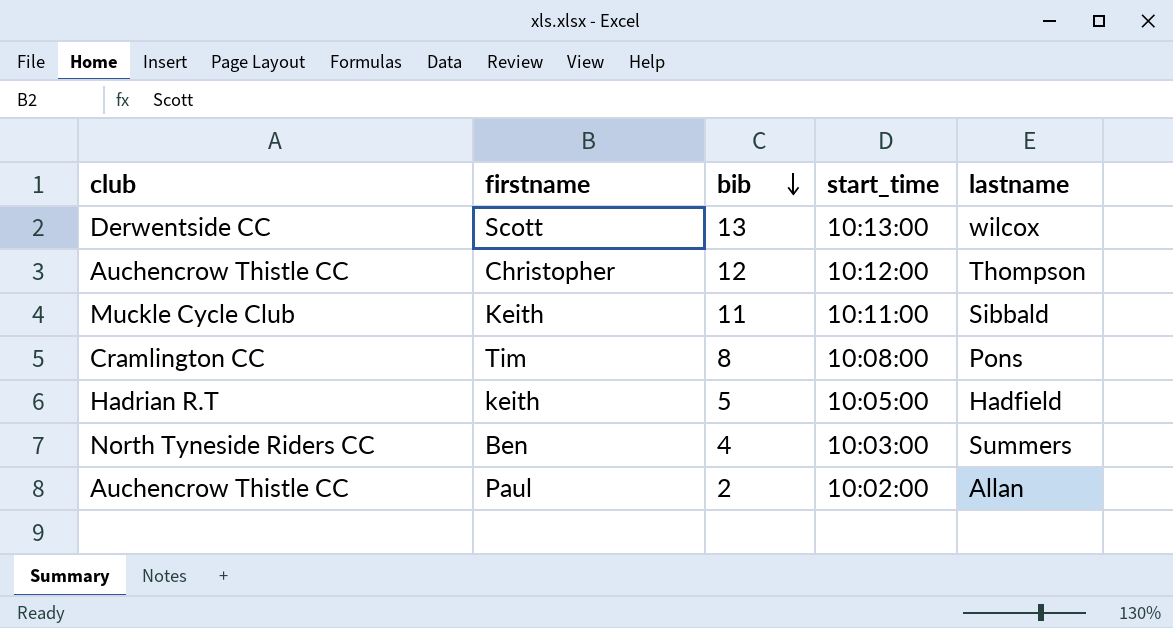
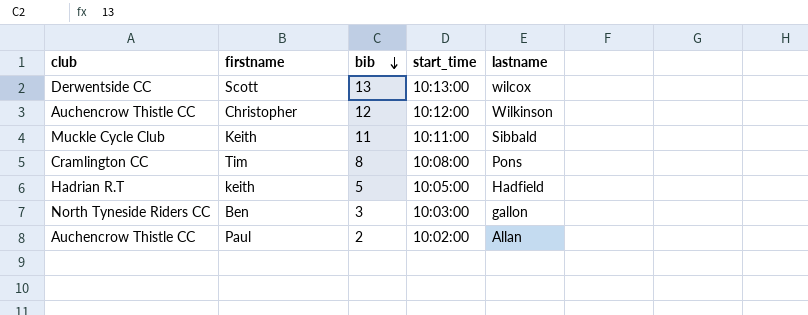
Christopher | lastname: Thompson -> Wilkinson
Ben | bib: 4 -> 3
Ben | lastname: Summers -> gallon

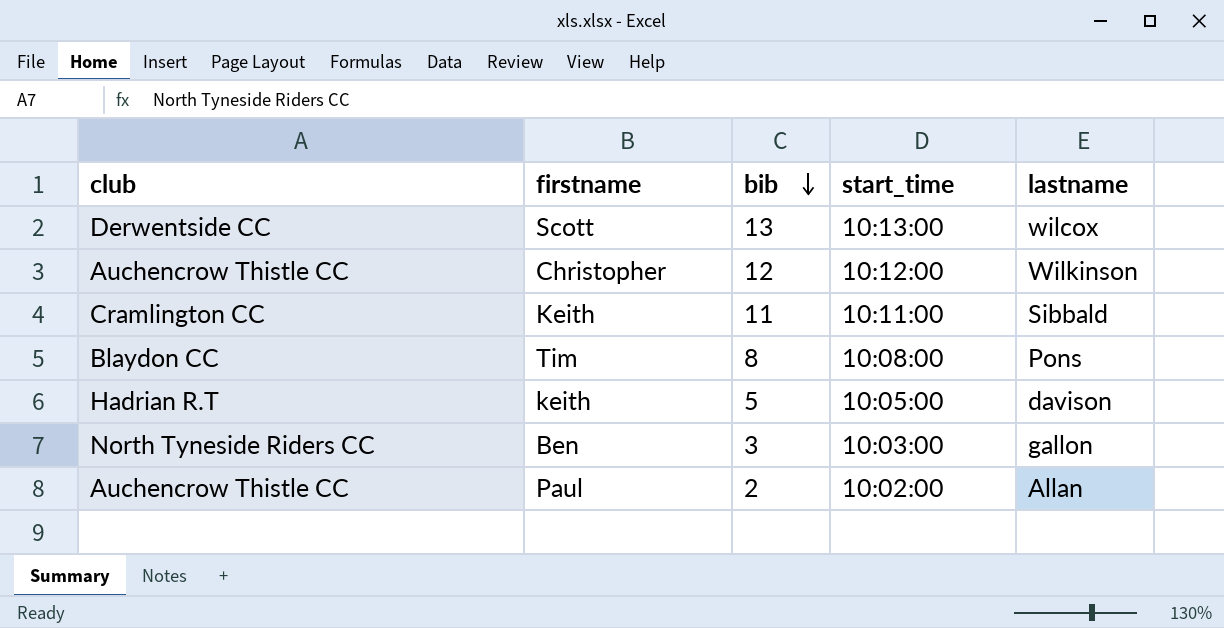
Keith | club: Muckle Cycle Club -> Cramlington CC
Tim | club: Cramlington CC -> Blaydon CC
keith | lastname: Hadfield -> davison

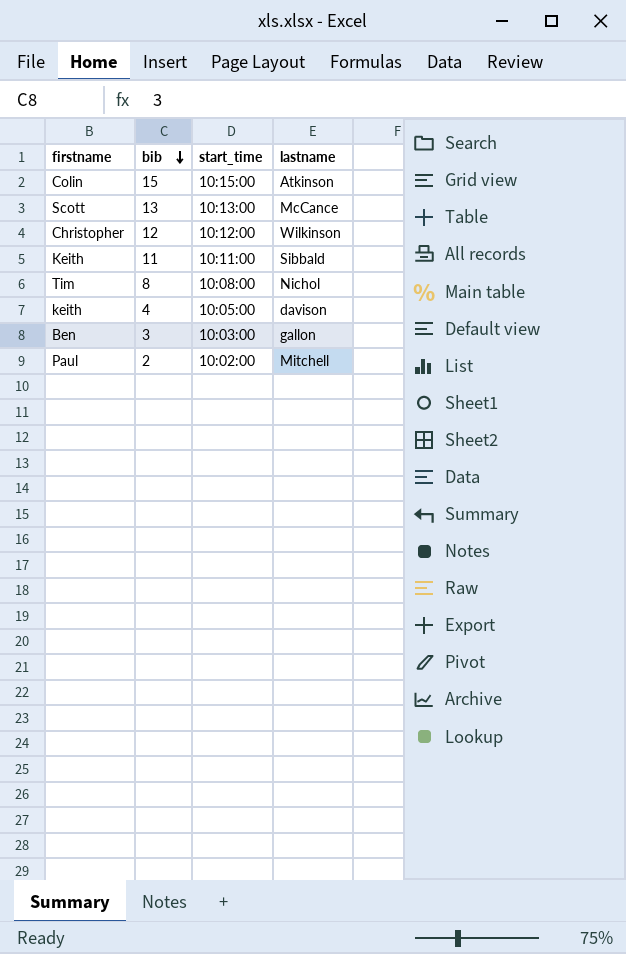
column club | position: 1 -> none
row Colin: none -> 15 | 10:15:00 | Atkinson
Scott | lastname: wilcox -> McCance
Tim | lastname: Pons -> Nichol
keith | bib: 5 -> 4
Paul | lastname: Allan -> Mitchell

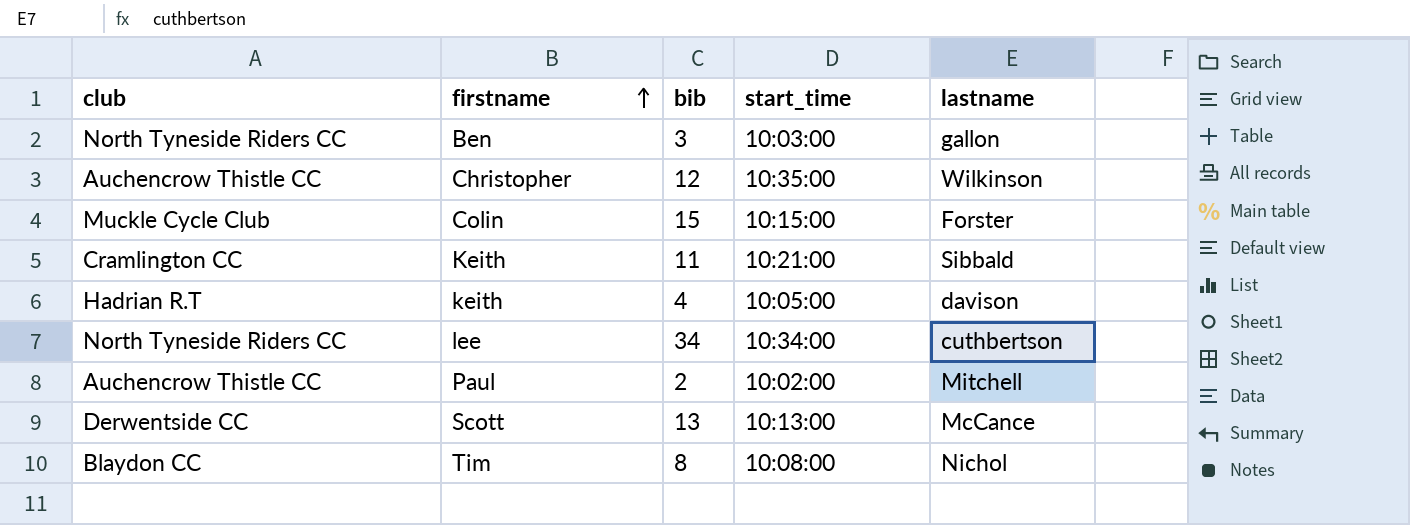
row order: bib descending -> firstname ascending
column club | position: none -> 1
Christopher | start_time: 10:12:00 -> 10:35:00
Colin | lastname: Atkinson -> Forster
Keith | start_time: 10:11:00 -> 10:21:00
row lee: none -> North Tyneside Riders CC | 34 | 10:34:00 | cuthbertson

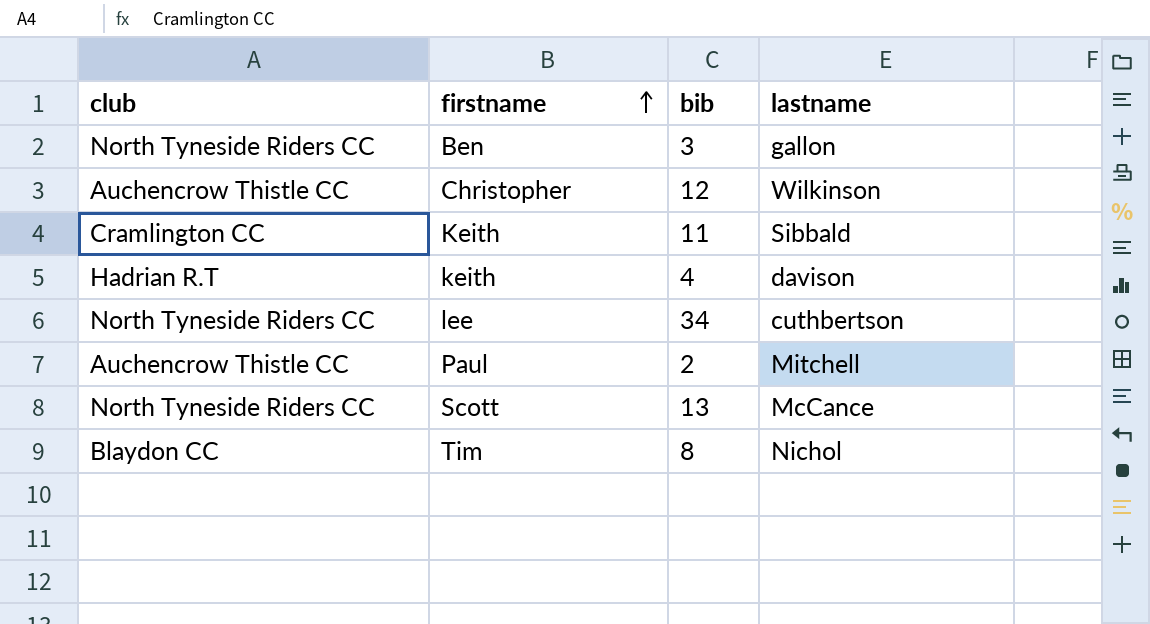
column start_time | position: 4 -> none
row Colin: Muckle Cycle Club | 15 | 10:15:00 | Forster -> none
Scott | club: Derwentside CC -> North Tyneside Riders CC

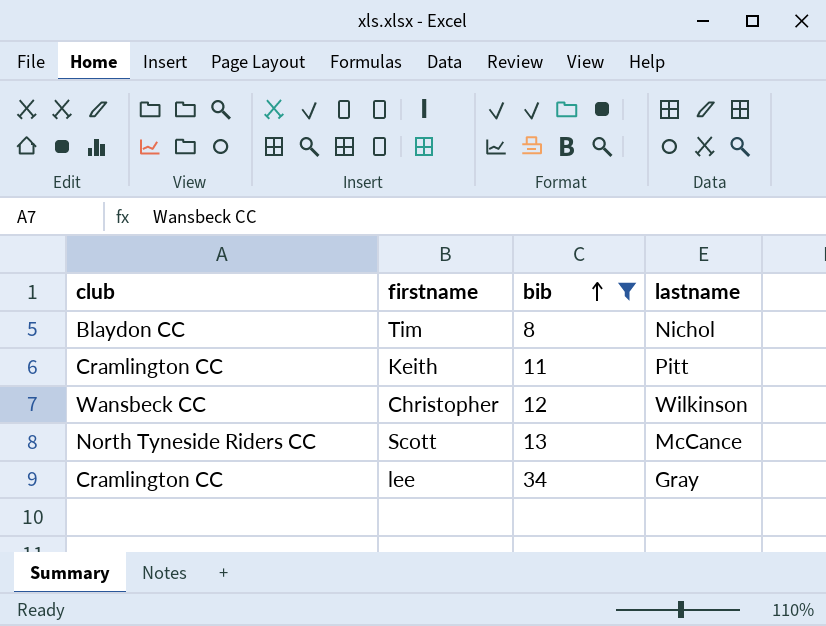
filter: none -> bib >= 8
row order: firstname ascending -> bib ascending
Keith | lastname: Sibbald -> Pitt
Christopher | club: Auchencrow Thistle CC -> Wansbeck CC
lee | club: North Tyneside Riders CC -> Cramlington CC
lee | lastname: cuthbertson -> Gray

